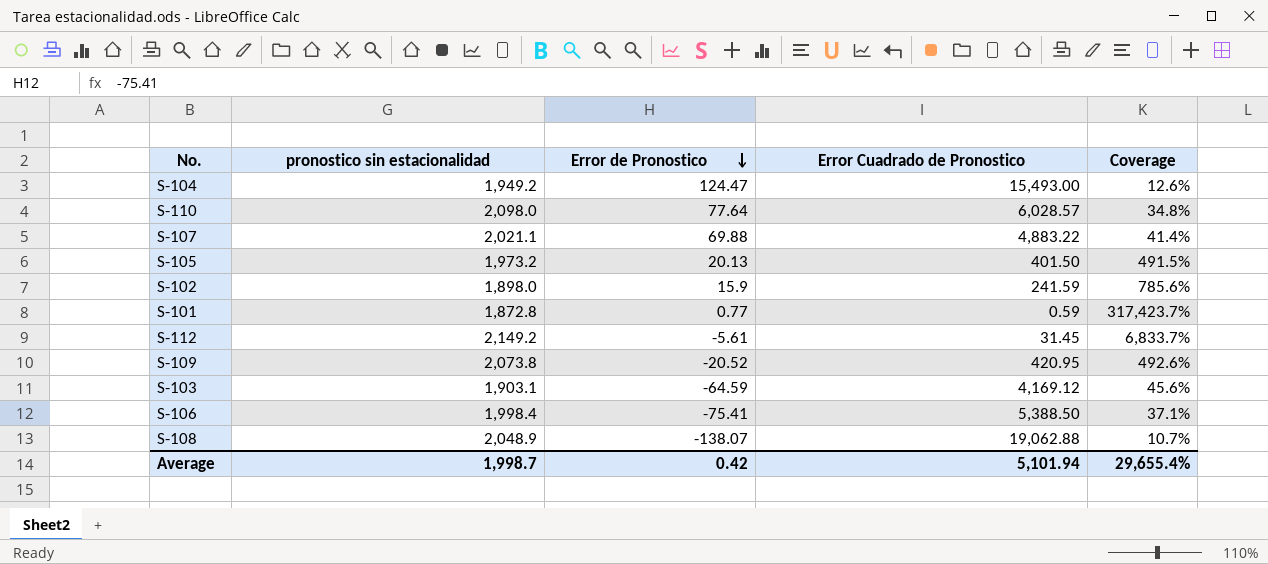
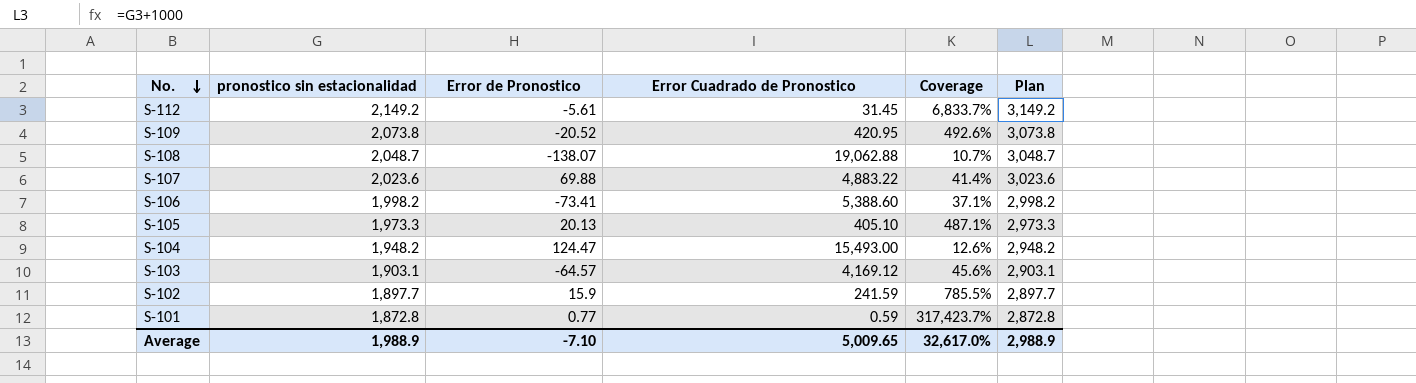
row order: Error de Pronostico descending -> No. descending
column Plan | formula: none -> [pronostico sin estacionalidad] + 1000
row S-110: 2,098.0 | 77.64 | 6,028.57 | 34.8% -> none
S-108 | pronostico sin estacionalidad: 2,048.9 -> 2,048.7
S-107 | pronostico sin estacionalidad: 2,021.1 -> 2,023.6
S-106 | pronostico sin estacionalidad: 1,998.4 -> 1,998.2
S-106 | Error de Pronostico: -75.41 -> -73.41
S-106 | Error Cuadrado de Pronostico: 5,388.50 -> 5,388.60
S-105 | pronostico sin estacionalidad: 1,973.2 -> 1,973.3
S-105 | Error Cuadrado de Pronostico: 401.50 -> 405.10
S-105 | Coverage: 491.5% -> 487.1%
S-104 | pronostico sin estacionalidad: 1,949.2 -> 1,948.2
S-103 | Error de Pronostico: -64.59 -> -64.57
S-102 | pronostico sin estacionalidad: 1,898.0 -> 1,897.7
S-102 | Coverage: 785.6% -> 785.5%
Average | pronostico sin estacionalidad: 1,998.7 -> 1,988.9
Average | Error de Pronostico: 0.42 -> -7.10
Average | Error Cuadrado de Pronostico: 5,101.94 -> 5,009.65
Average | Coverage: 29,655.4% -> 32,617.0%

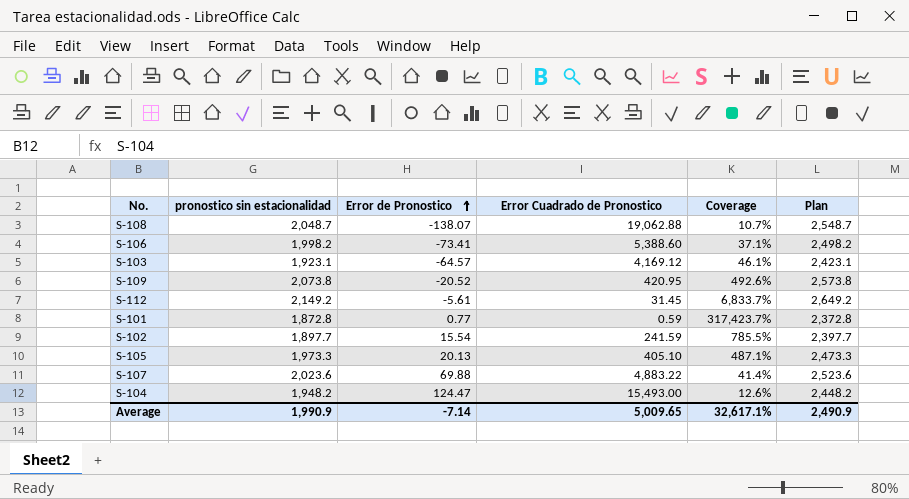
row order: No. descending -> Error de Pronostico ascending
column Plan | formula: [pronostico sin estacionalidad] + 1000 -> [pronostico sin estacionalidad] + 500
S-103 | pronostico sin estacionalidad: 1,903.1 -> 1,923.1
S-103 | Coverage: 45.6% -> 46.1%
S-102 | Error de Pronostico: 15.9 -> 15.54
Average | pronostico sin estacionalidad: 1,988.9 -> 1,990.9
Average | Error de Pronostico: -7.10 -> -7.14
Average | Coverage: 32,617.0% -> 32,617.1%
Average | Plan: 2,988.9 -> 2,490.9

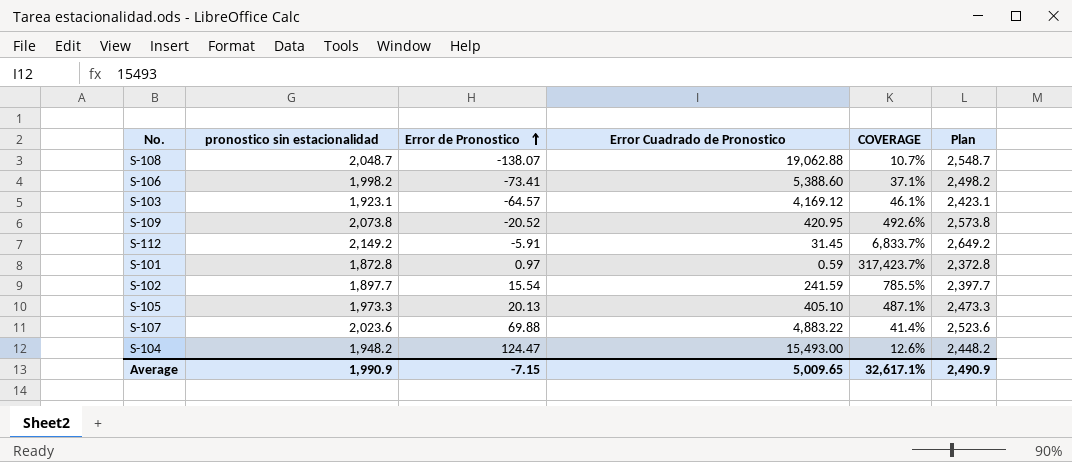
column name: Coverage -> COVERAGE
S-112 | Error de Pronostico: -5.61 -> -5.91
S-101 | Error de Pronostico: 0.77 -> 0.97
Average | Error de Pronostico: -7.14 -> -7.15

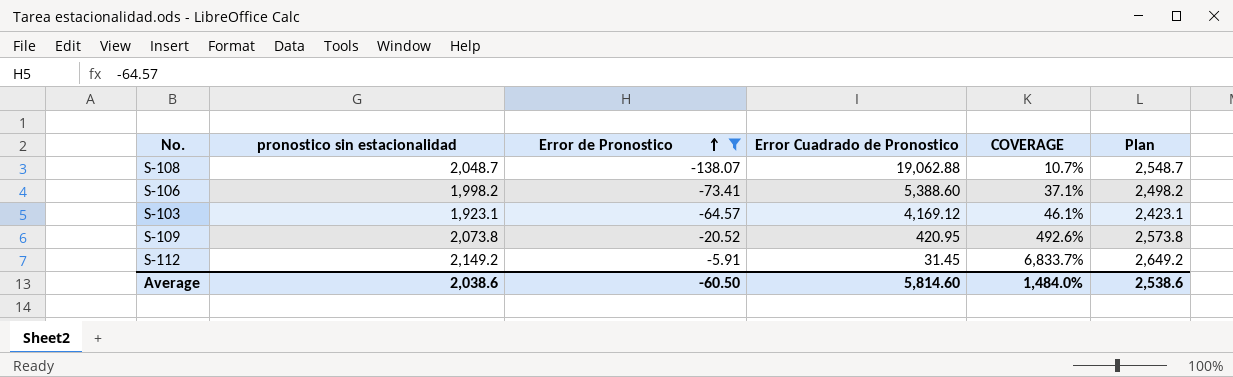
filter: none -> Error de Pronostico <= -5.91
Average | pronostico sin estacionalidad: 1,990.9 -> 2,038.6
Average | Error de Pronostico: -7.15 -> -60.50
Average | Error Cuadrado de Pronostico: 5,009.65 -> 5,814.60
Average | COVERAGE: 32,617.1% -> 1,484.0%
Average | Plan: 2,490.9 -> 2,538.6

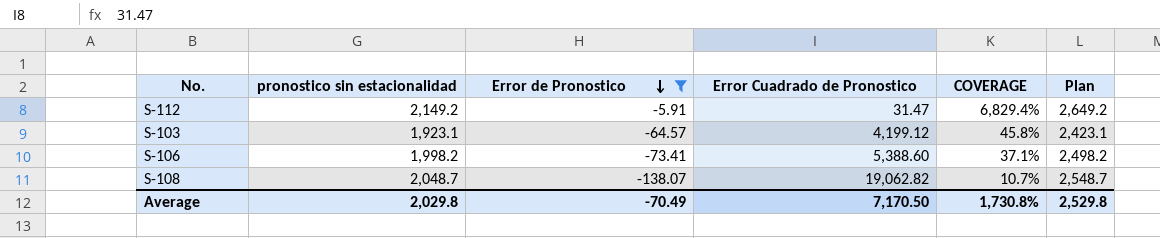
row order: Error de Pronostico ascending -> Error de Pronostico descending
row S-109: 2,073.8 | -20.52 | 420.95 | 492.6% | 2,573.8 -> none
S-112 | Error Cuadrado de Pronostico: 31.45 -> 31.47
S-112 | COVERAGE: 6,833.7% -> 6,829.4%
S-103 | Error Cuadrado de Pronostico: 4,169.12 -> 4,199.12
S-103 | COVERAGE: 46.1% -> 45.8%
S-108 | Error Cuadrado de Pronostico: 19,062.88 -> 19,062.82
Average | pronostico sin estacionalidad: 2,038.6 -> 2,029.8
Average | Error de Pronostico: -60.50 -> -70.49
Average | Error Cuadrado de Pronostico: 5,814.60 -> 7,170.50
Average | COVERAGE: 1,484.0% -> 1,730.8%
Average | Plan: 2,538.6 -> 2,529.8

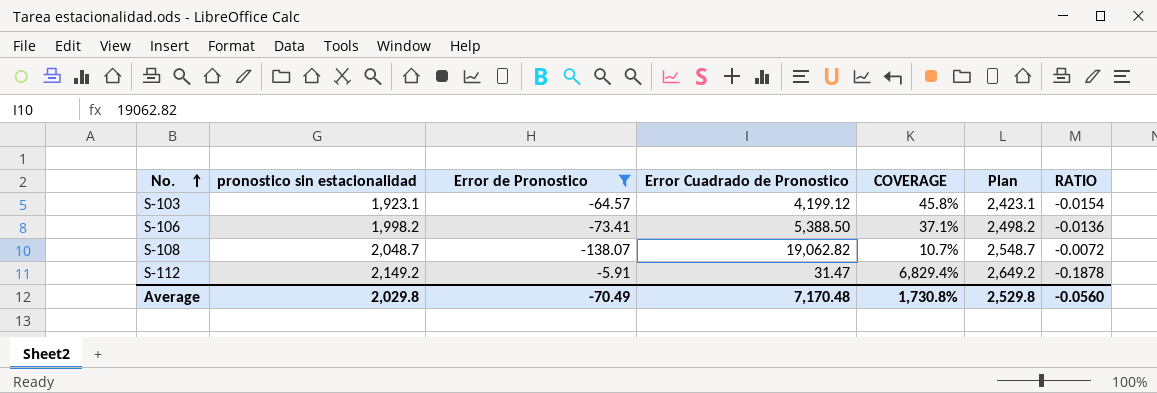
row order: Error de Pronostico descending -> No. ascending
column RATIO | formula: none -> [Error de Pronostico] / [Error Cuadrado de Pronostico]
S-106 | Error Cuadrado de Pronostico: 5,388.60 -> 5,388.50
Average | Error Cuadrado de Pronostico: 7,170.50 -> 7,170.48

